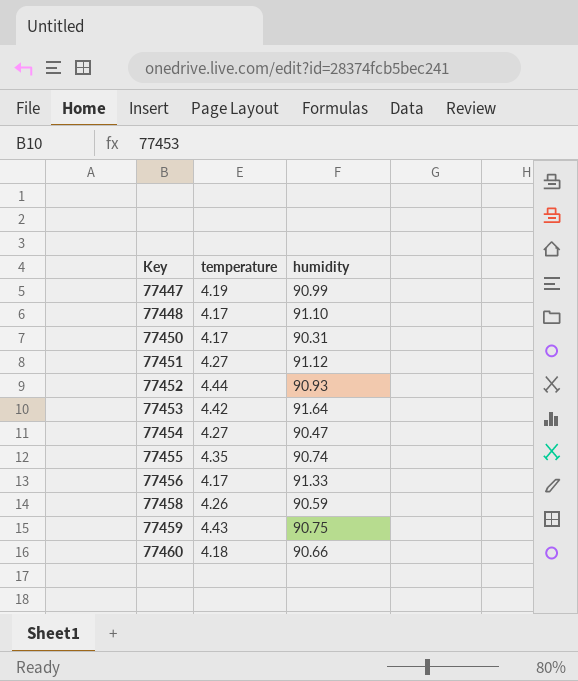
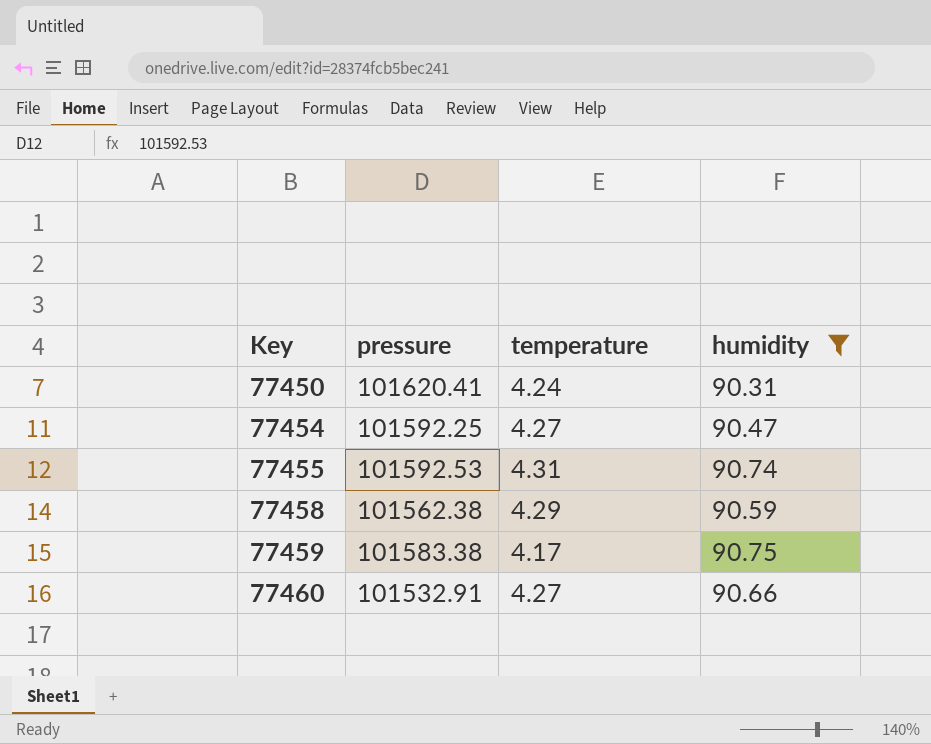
filter: none -> humidity <= 90.75
column pressure | position: none -> 2
77450 | temperature: 4.17 -> 4.24
77455 | temperature: 4.35 -> 4.31
77458 | temperature: 4.26 -> 4.29
77459 | temperature: 4.43 -> 4.17
77460 | temperature: 4.18 -> 4.27

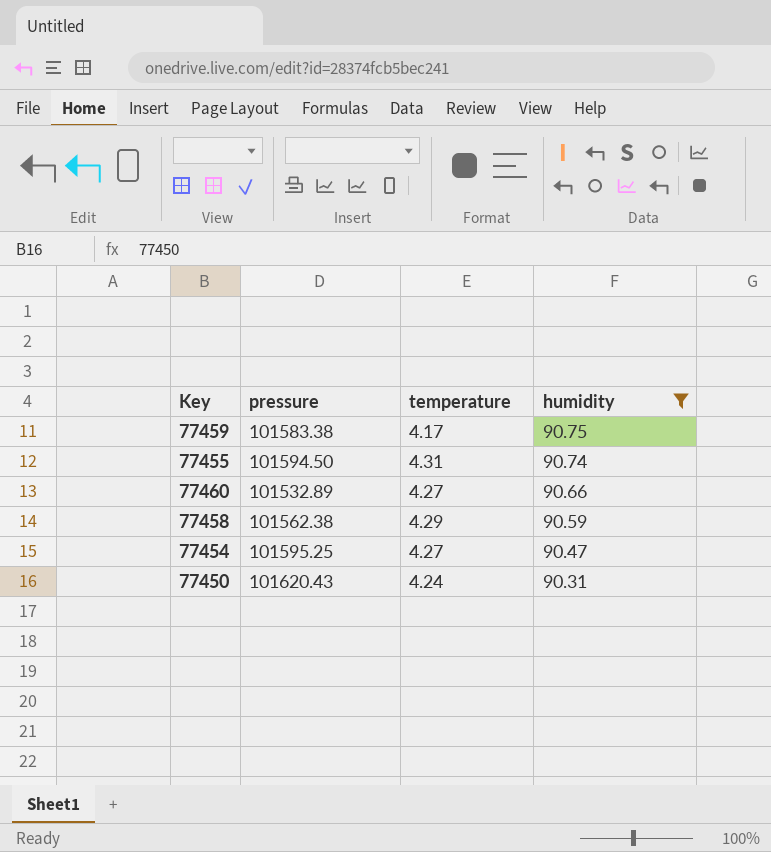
row order: Key ascending -> humidity descending
77455 | pressure: 101592.53 -> 101594.50
77460 | pressure: 101532.91 -> 101532.89
77454 | pressure: 101592.25 -> 101595.25
77450 | pressure: 101620.41 -> 101620.43

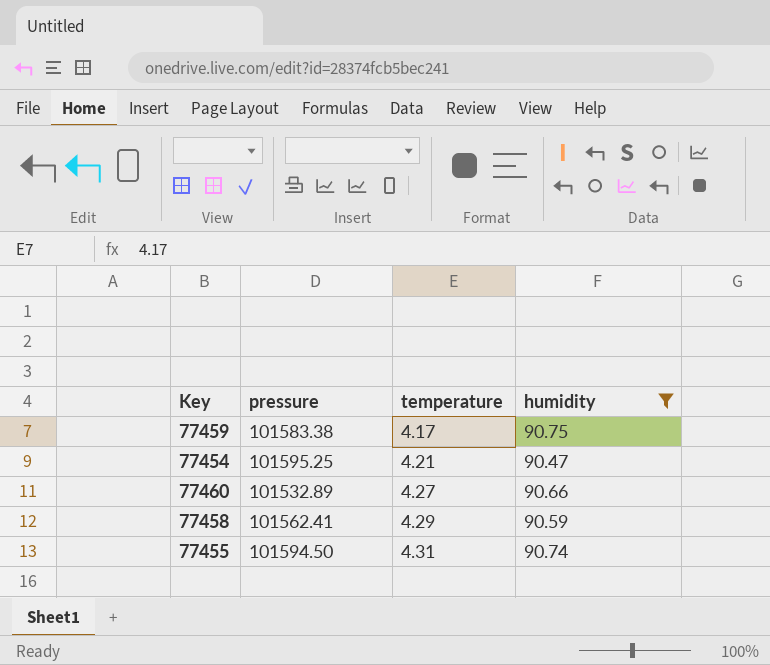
row order: humidity descending -> temperature ascending
row 77450: 101620.43 | 4.24 | 90.31 -> none
77454 | temperature: 4.27 -> 4.21
77458 | pressure: 101562.38 -> 101562.41

